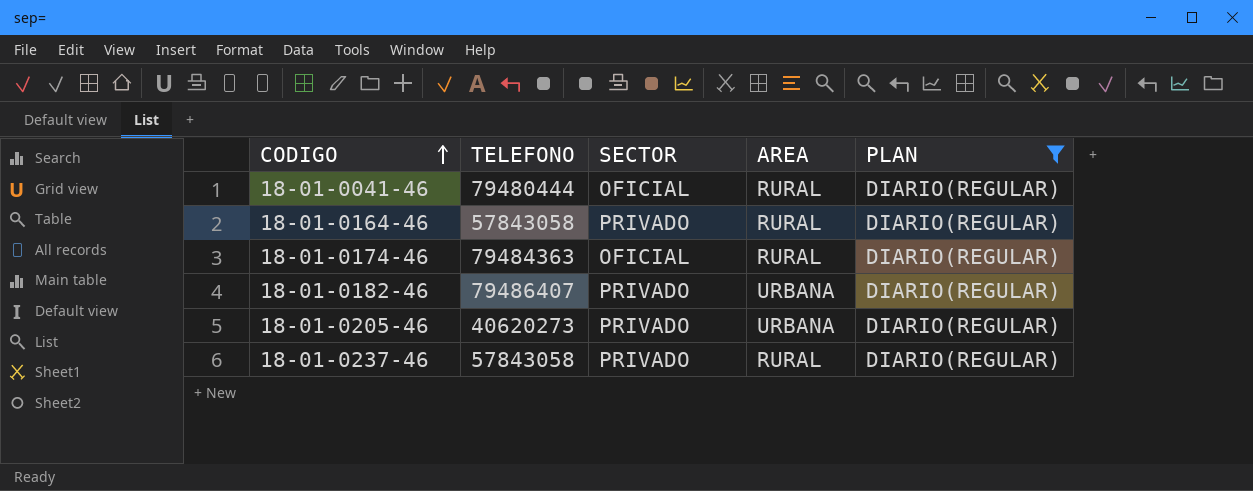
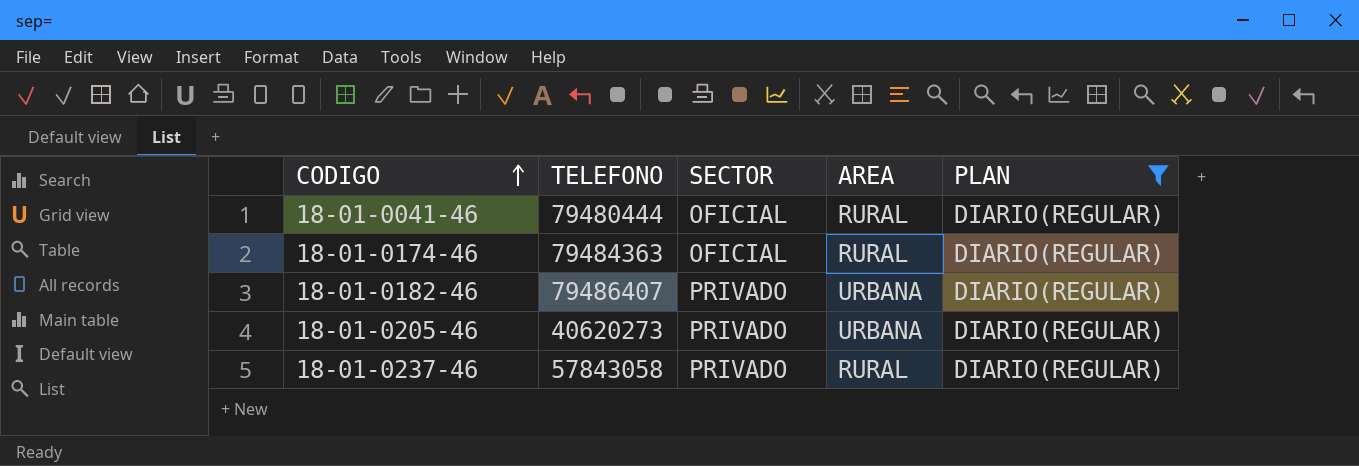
row 18-01-0164-46: 57843058 | PRIVADO | RURAL | DIARIO(REGULAR) -> none

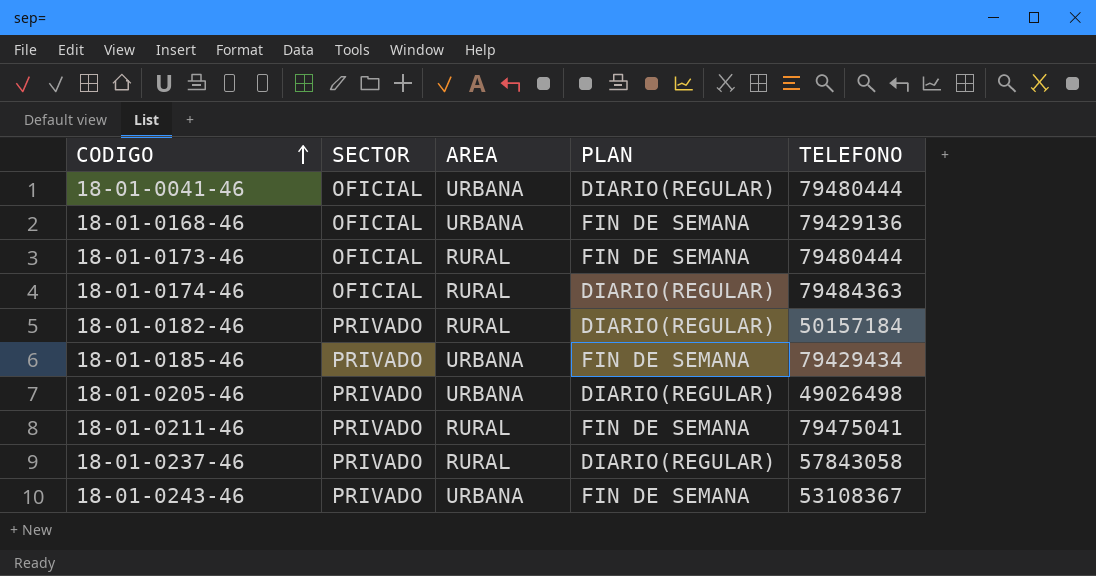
filter: PLAN = DIARIO(REGULAR) -> none
column TELEFONO | position: 2 -> 5
18-01-0041-46 | AREA: RURAL -> URBANA
18-01-0182-46 | AREA: URBANA -> RURAL
18-01-0182-46 | TELEFONO: 79486407 -> 50157184
18-01-0205-46 | TELEFONO: 40620273 -> 49026498

